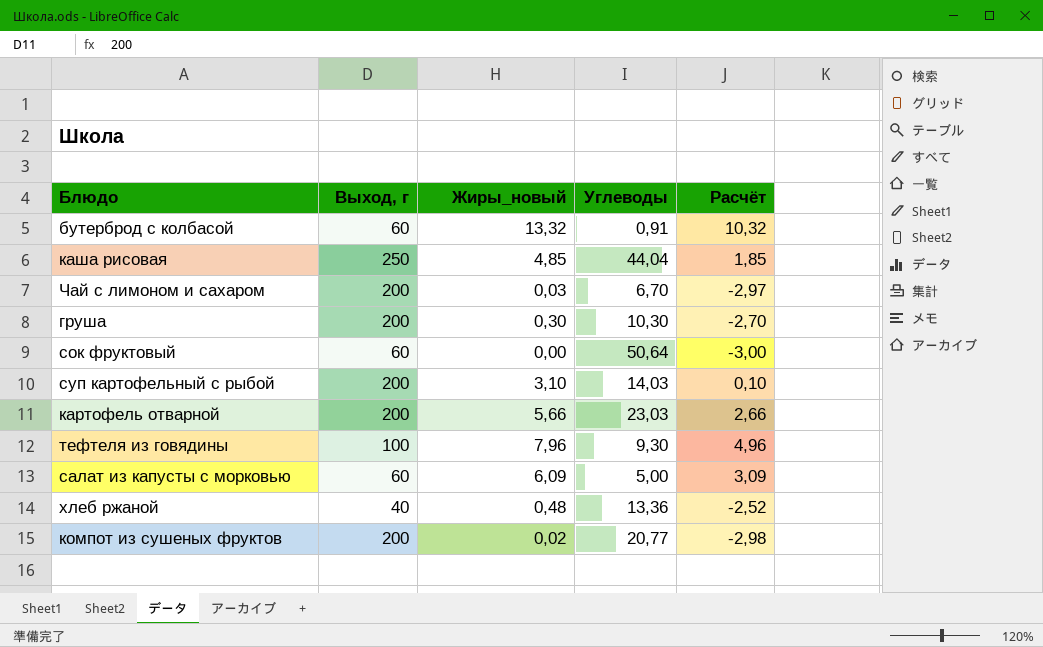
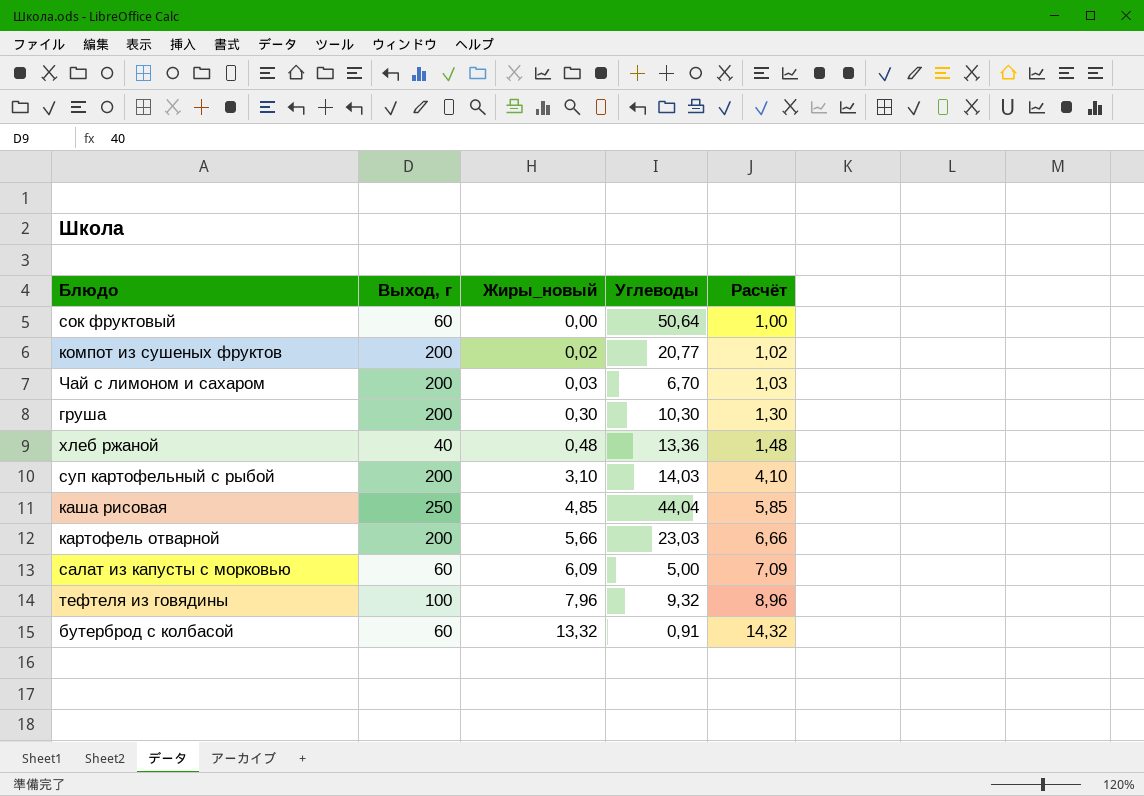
row order: none -> Жиры_новый ascending
column Расчёт | formula: [Жиры_новый] - 3 -> [Жиры_новый] + 1
тефтеля из говядины | Углеводы: 9,30 -> 9,32

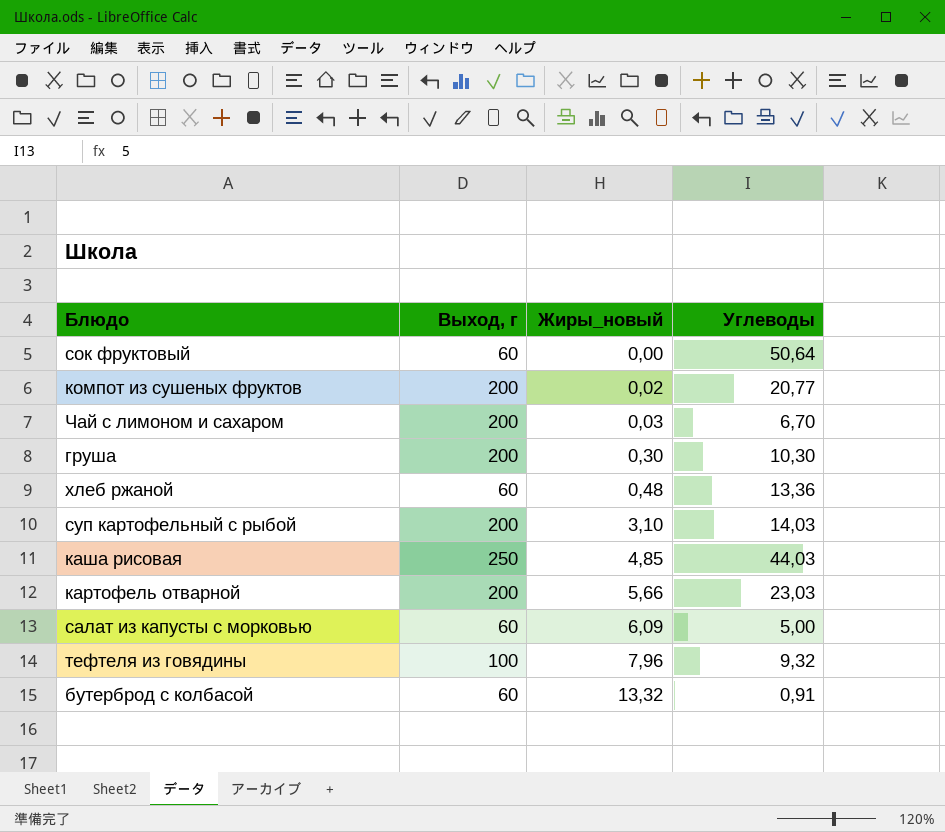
column Расчёт | formula: [Жиры_новый] + 1 -> none
хлеб ржаной | Выход, г: 40 -> 60
каша рисовая | Углеводы: 44,04 -> 44,03

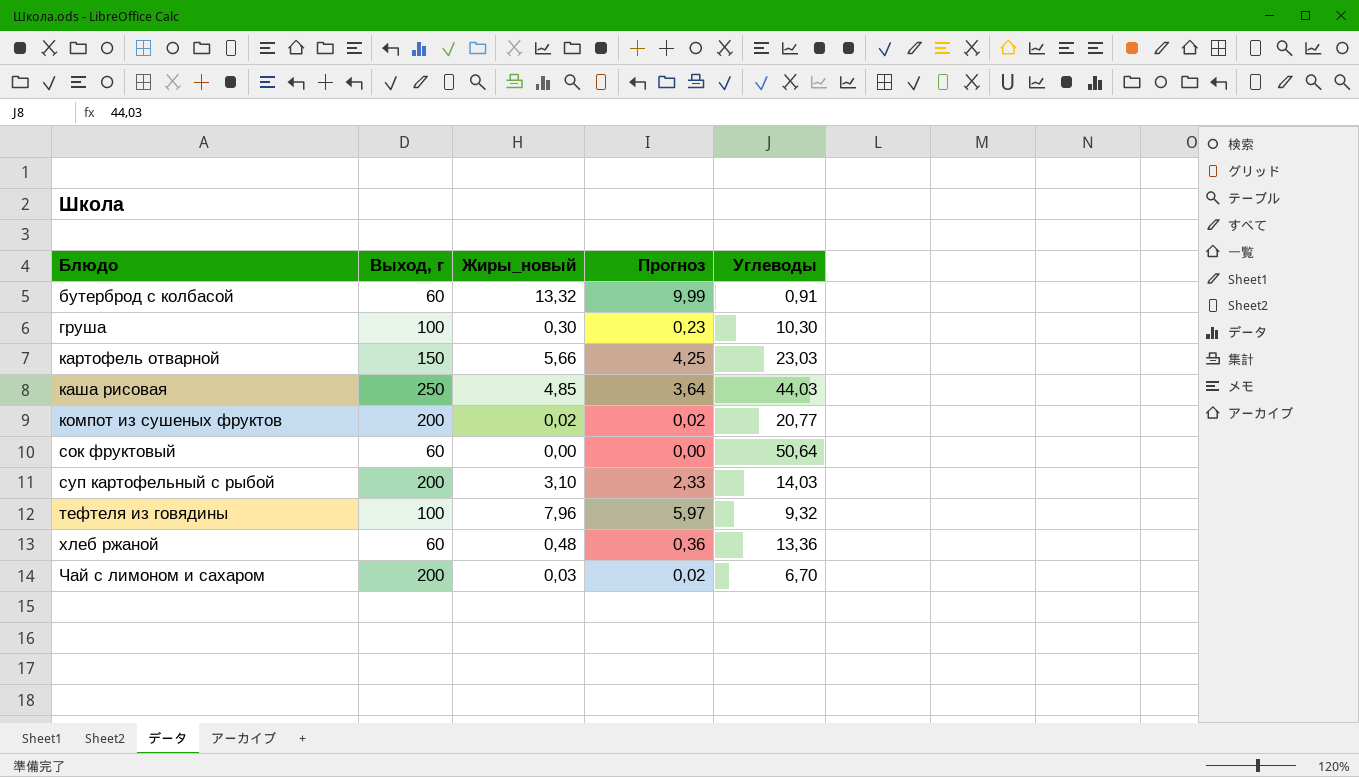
row order: Жиры_новый ascending -> Блюдо ascending
column Прогноз | formula: none -> [Жиры_новый] * 0,75
row салат из капусты с морковью: 60 | 6,09 | 5,00 -> none
груша | Выход, г: 200 -> 100
картофель отварной | Выход, г: 200 -> 150

